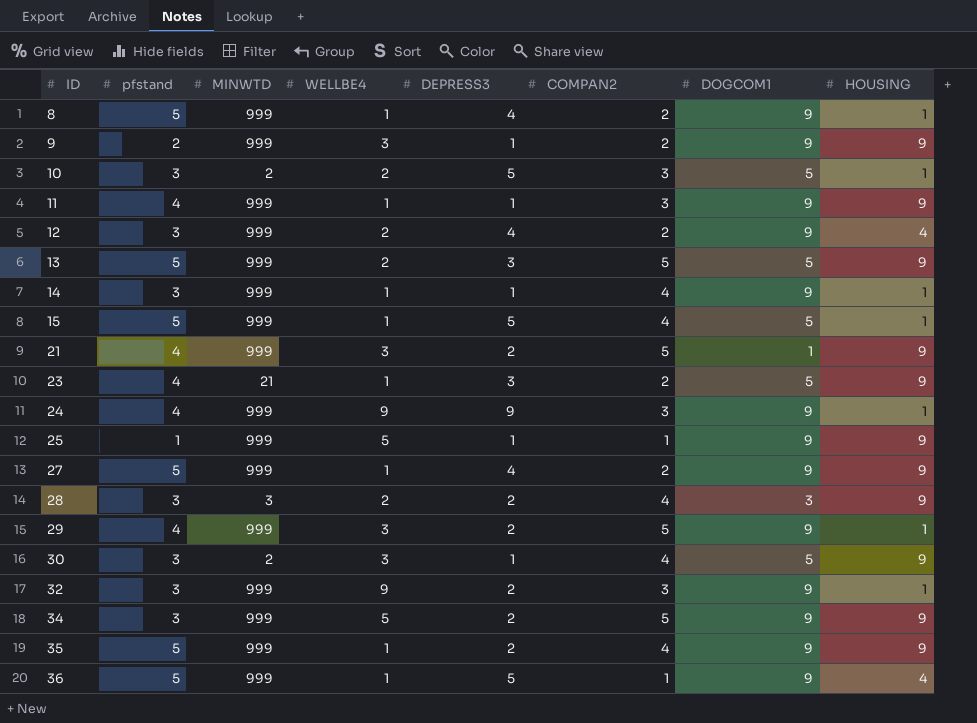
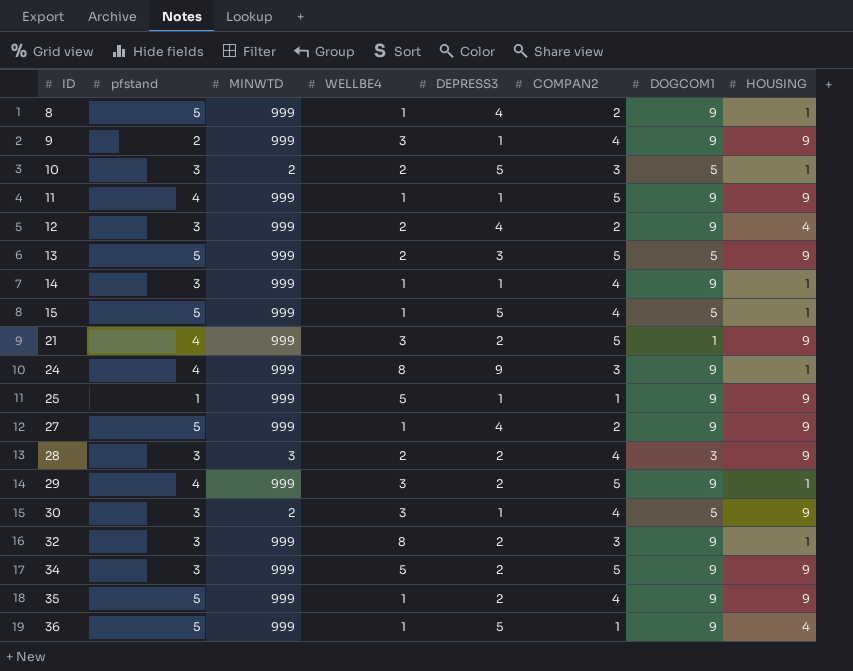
row 23: 4 | 21 | 1 | 3 | 2 | 5 | 9 -> none
9 | COMPAN2: 2 -> 4
11 | COMPAN2: 3 -> 5
24 | WELLBE4: 9 -> 8
32 | WELLBE4: 9 -> 8

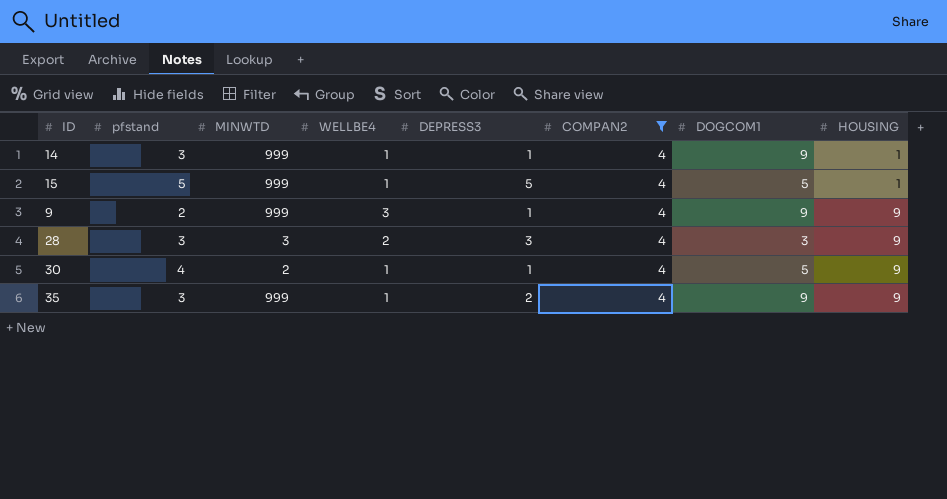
filter: none -> COMPAN2 = 4
row order: ID ascending -> HOUSING ascending
28 | DEPRESS3: 2 -> 3
30 | pfstand: 3 -> 4
30 | WELLBE4: 3 -> 1
35 | pfstand: 5 -> 3

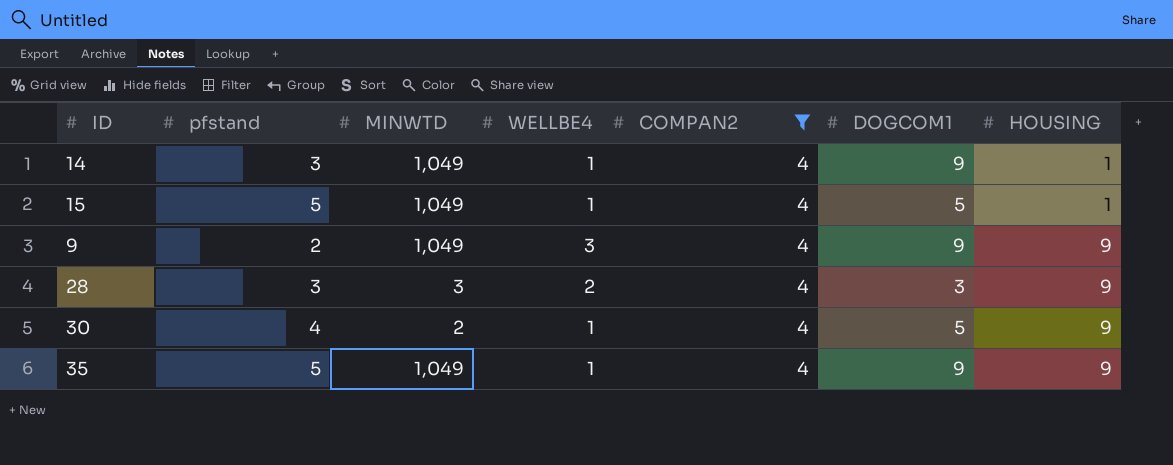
column DEPRESS3 | position: 5 -> none
14 | MINWTD: 999 -> 1,049
15 | MINWTD: 999 -> 1,049
9 | MINWTD: 999 -> 1,049
35 | pfstand: 3 -> 5
35 | MINWTD: 999 -> 1,049

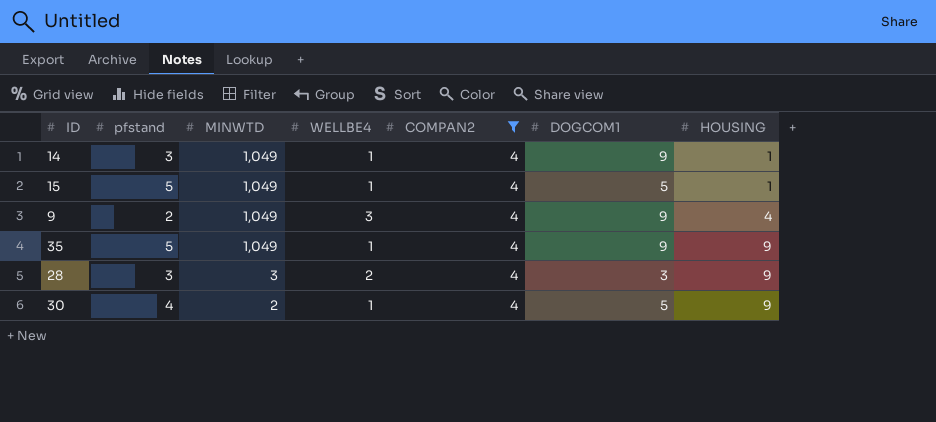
row order: HOUSING ascending -> MINWTD descending
9 | HOUSING: 9 -> 4

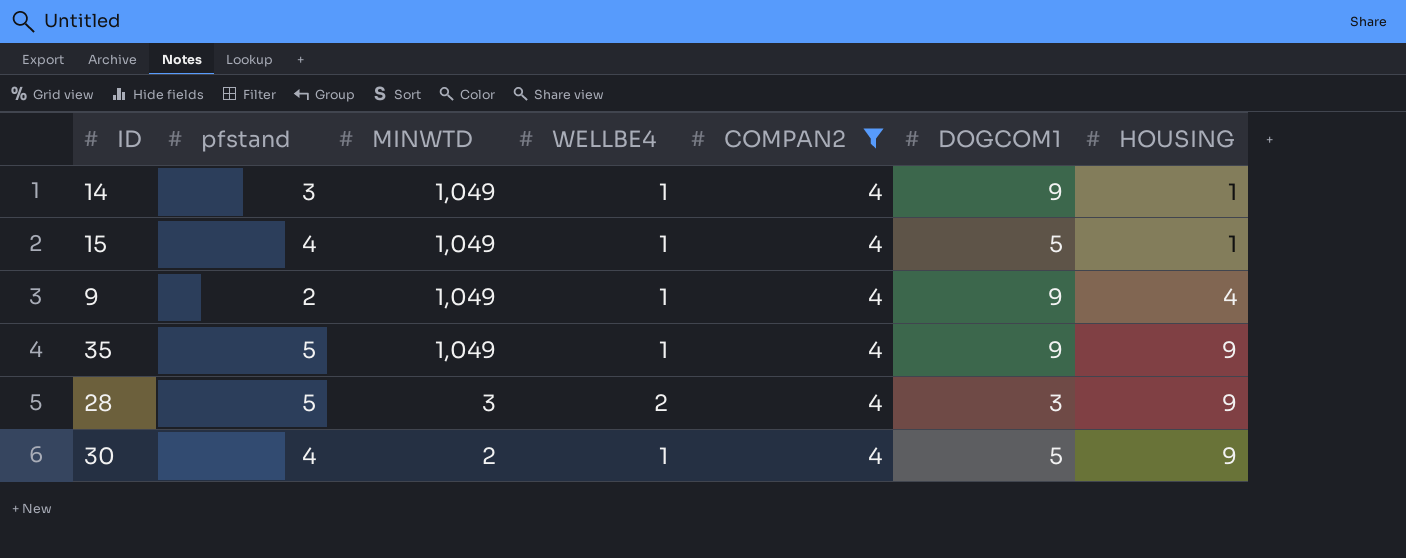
15 | pfstand: 5 -> 4
9 | WELLBE4: 3 -> 1
28 | pfstand: 3 -> 5

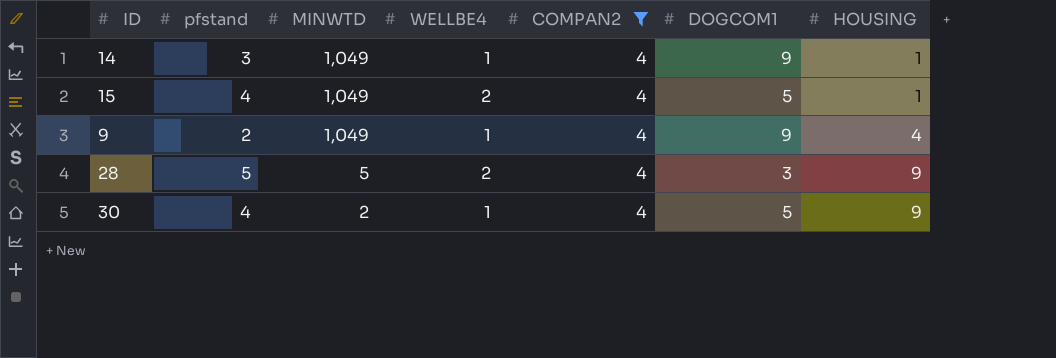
row 35: 5 | 1,049 | 1 | 4 | 9 | 9 -> none
15 | WELLBE4: 1 -> 2
28 | MINWTD: 3 -> 5

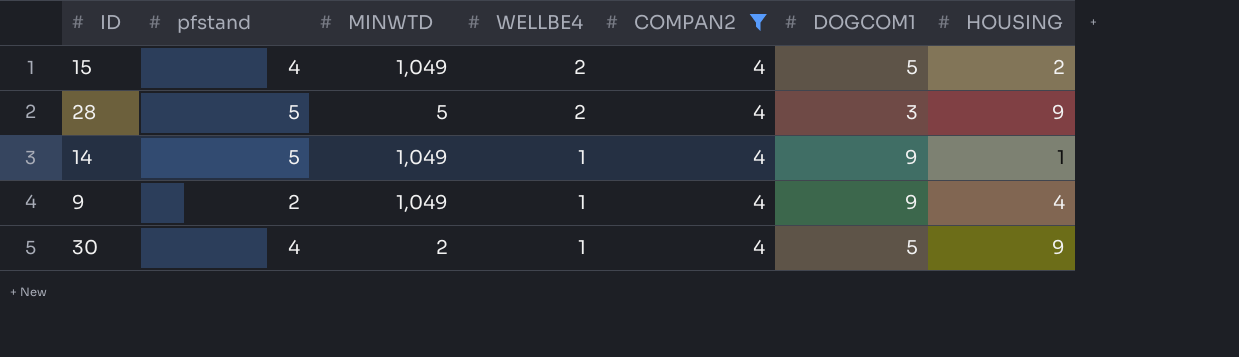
row order: MINWTD descending -> WELLBE4 descending
15 | HOUSING: 1 -> 2
14 | pfstand: 3 -> 5

